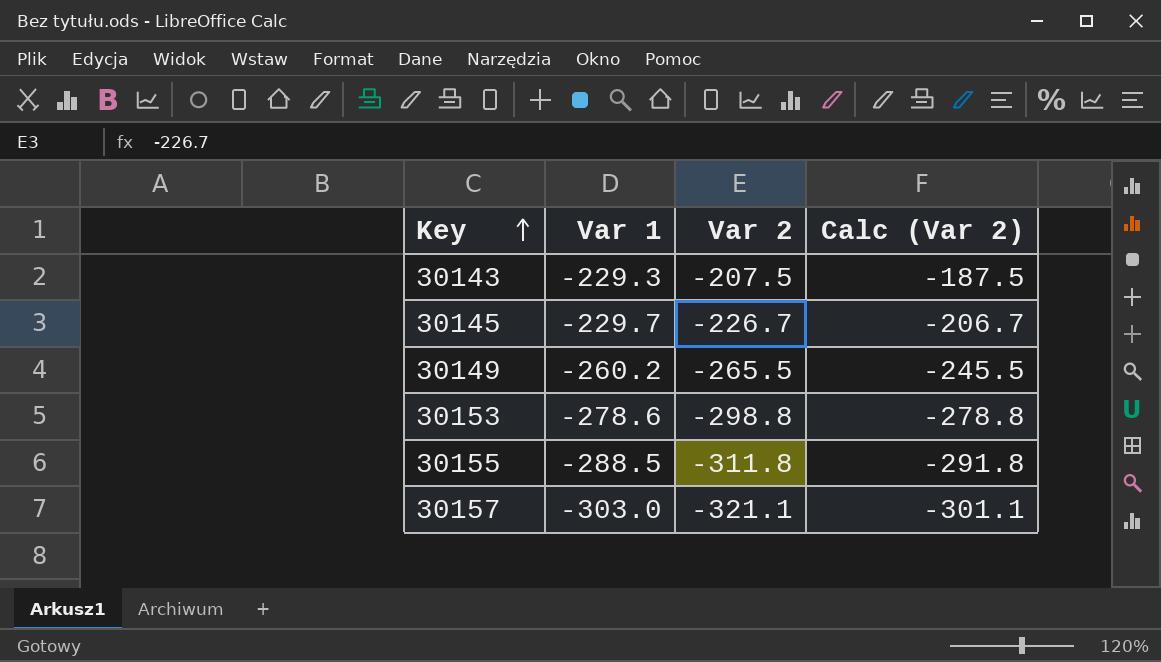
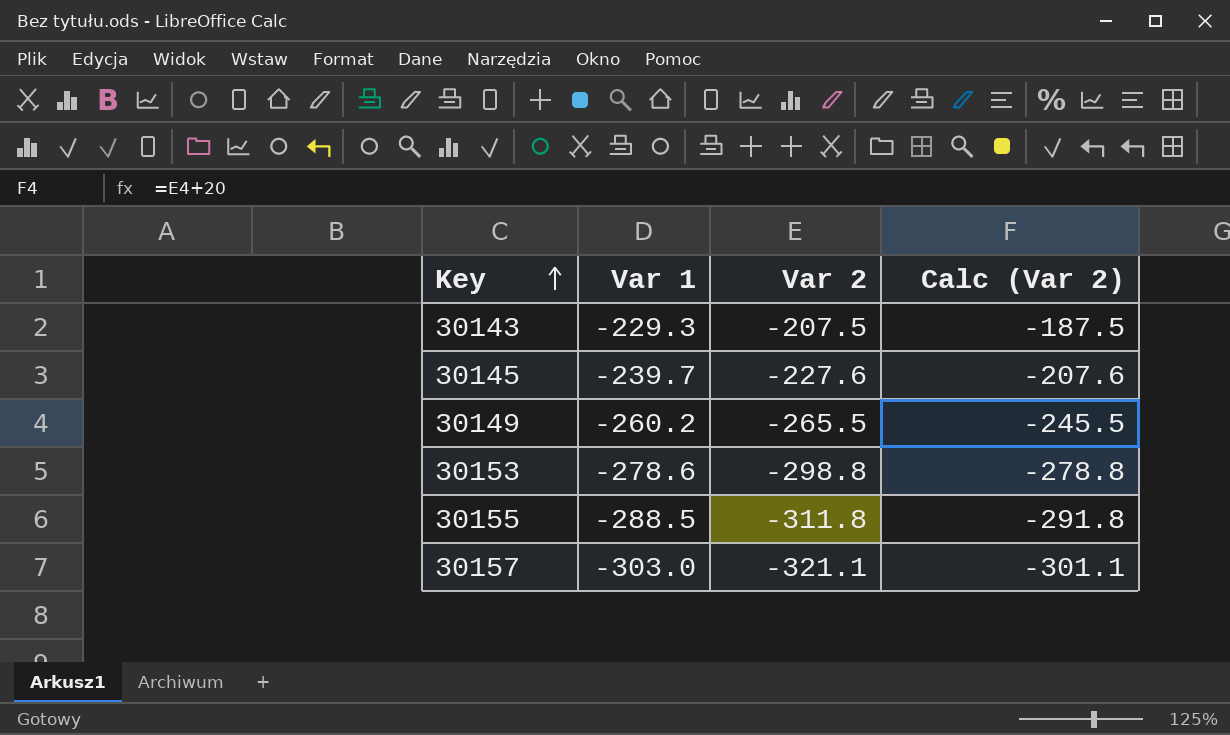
30145 | Var 1: -229.7 -> -239.7
30145 | Var 2: -226.7 -> -227.6
30145 | Calc (Var 2): -206.7 -> -207.6

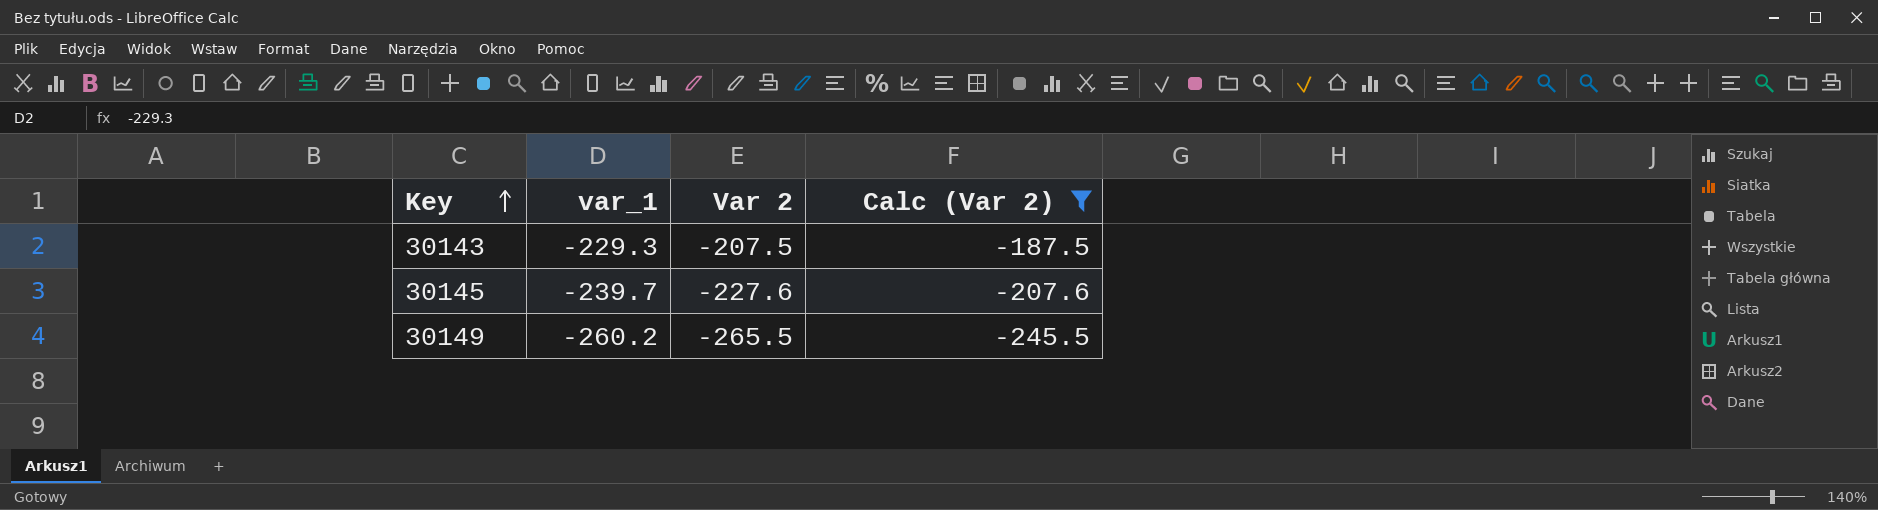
filter: none -> Calc (Var 2) >= -245.5
column name: Var 1 -> var_1

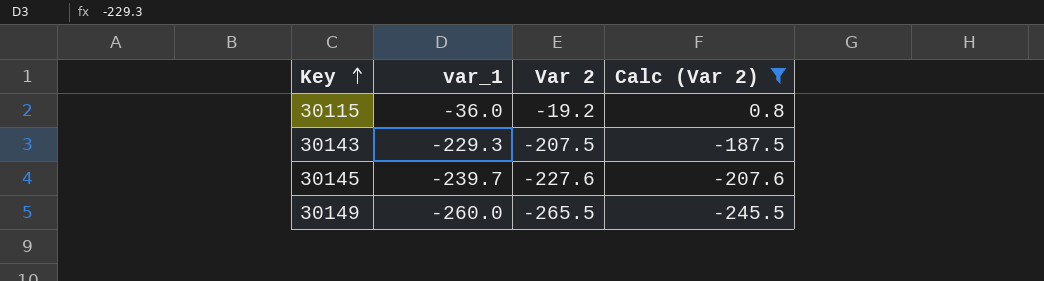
row 30115: none -> -36.0 | -19.2 | 0.8
30149 | var_1: -260.2 -> -260.0

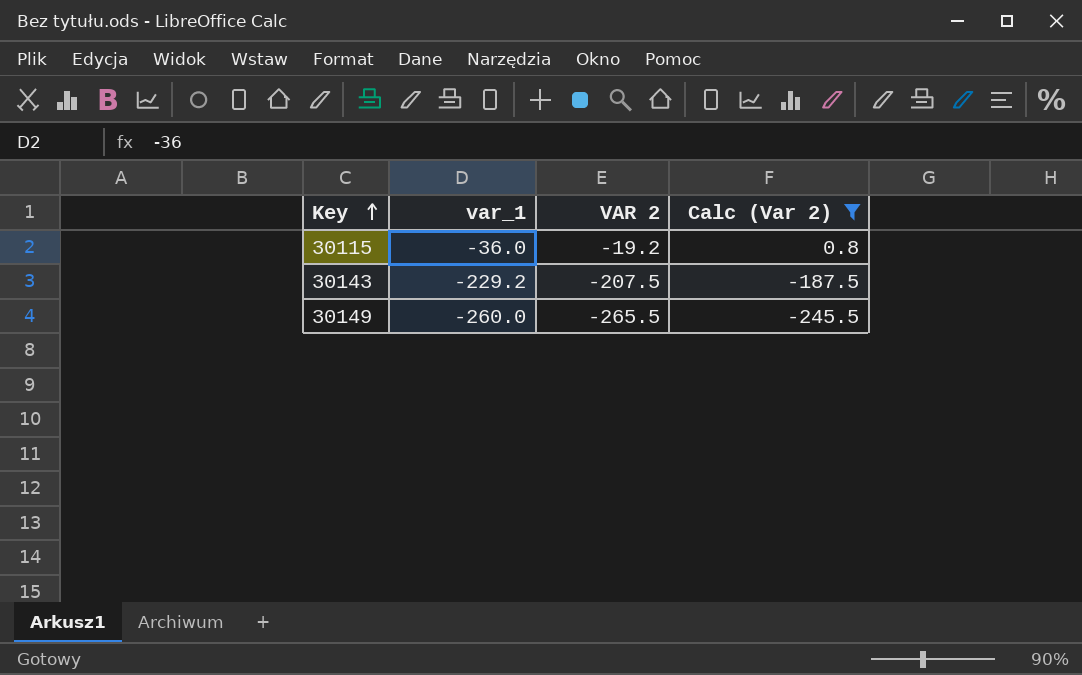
column name: Var 2 -> VAR 2
row 30145: -239.7 | -227.6 | -207.6 -> none
30143 | var_1: -229.3 -> -229.2

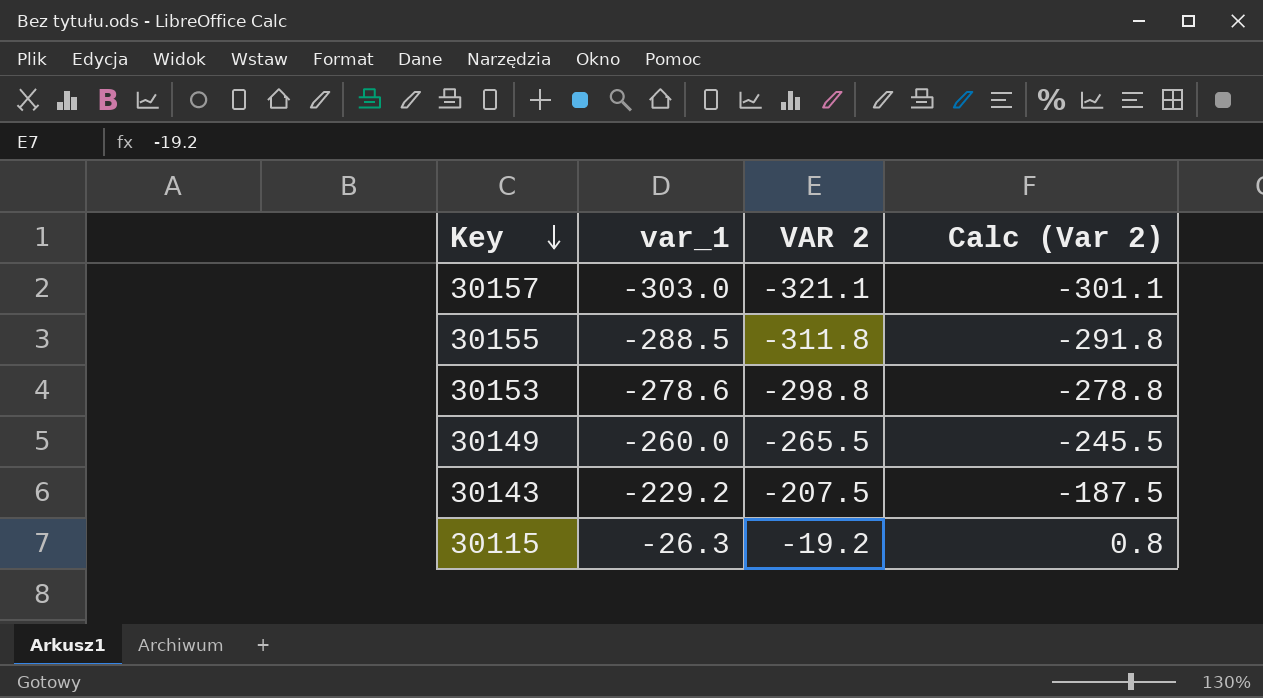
filter: Calc (Var 2) >= -245.5 -> none
row order: Key ascending -> Key descending
30115 | var_1: -36.0 -> -26.3

